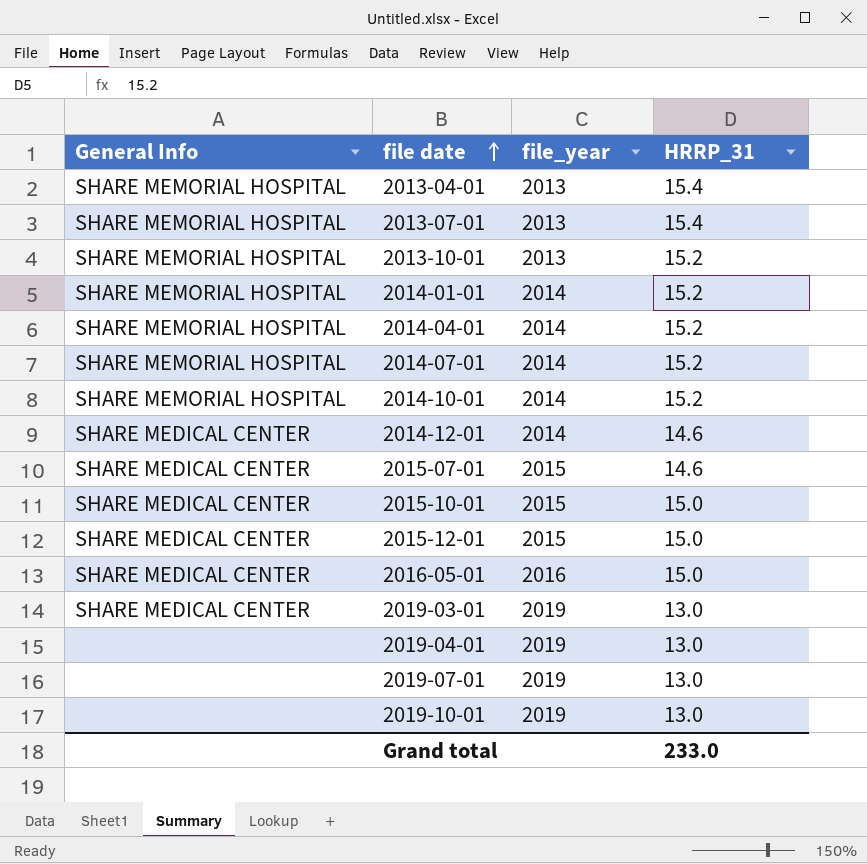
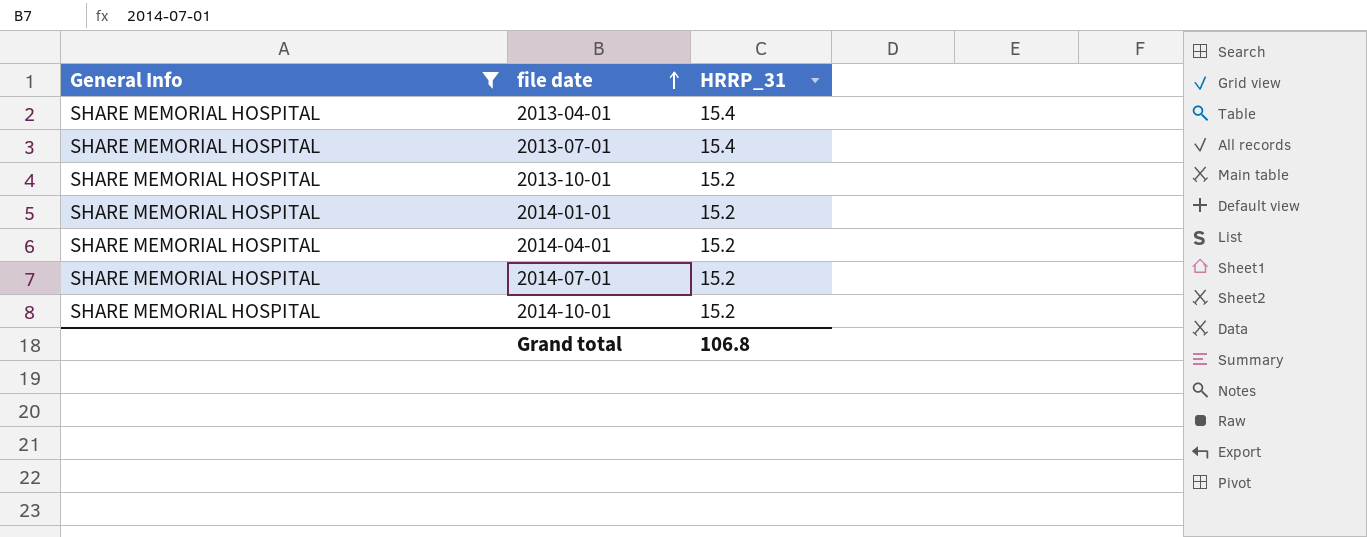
filter: none -> General Info = SHARE MEMORIAL HOSPITAL
column file_year | position: 3 -> none
Grand total | HRRP_31: 233.0 -> 106.8

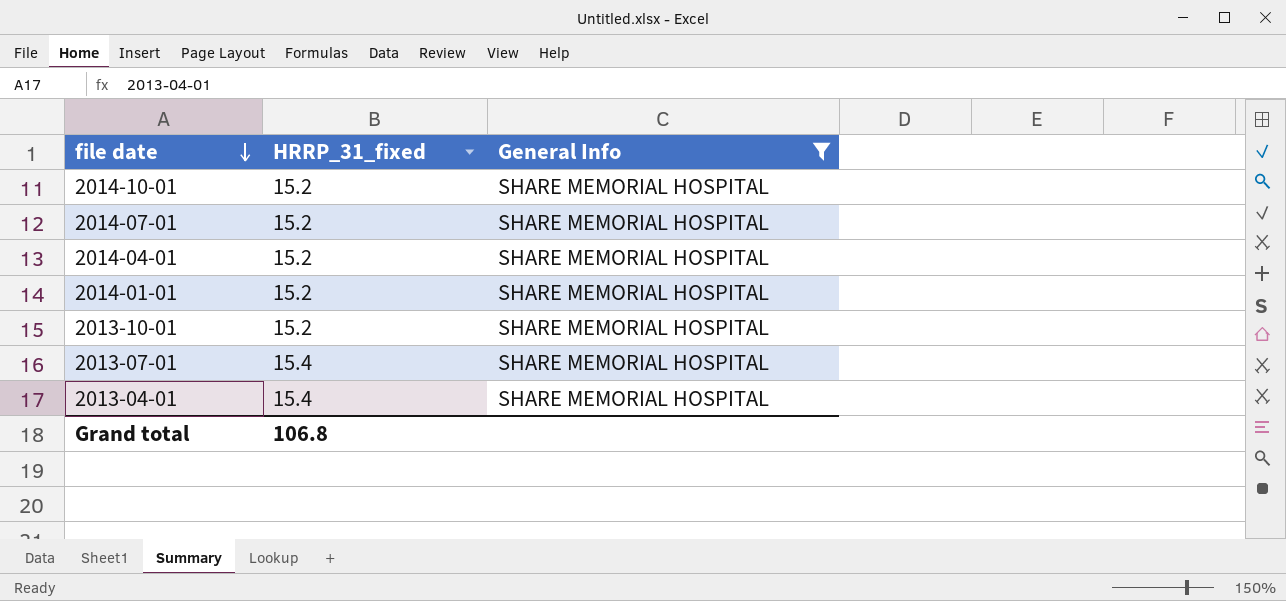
row order: file date ascending -> file date descending
column name: HRRP_31 -> HRRP_31_fixed
column General Info | position: 1 -> 3

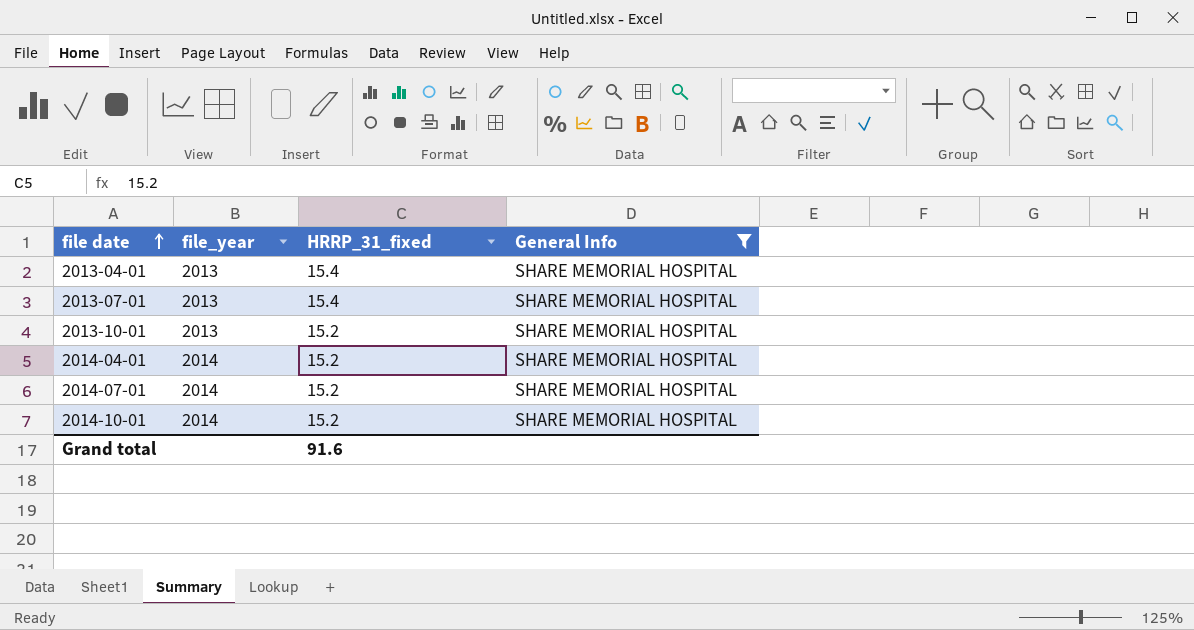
row order: file date descending -> file date ascending
column file_year | position: none -> 2
row 2014-01-01: 15.2 | SHARE MEMORIAL HOSPITAL -> none
Grand total | HRRP_31_fixed: 106.8 -> 91.6

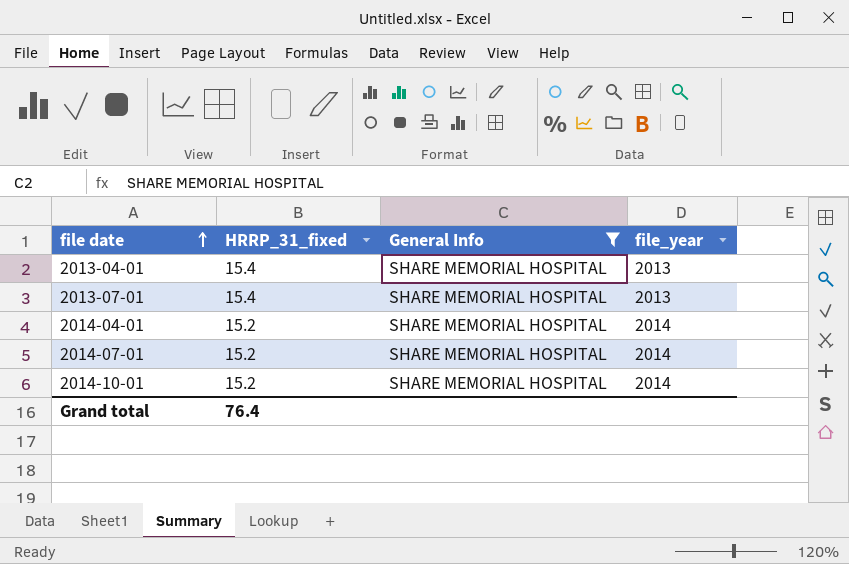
column file_year | position: 2 -> 4
row 2013-10-01: 2013 | 15.2 | SHARE MEMORIAL HOSPITAL -> none
Grand total | HRRP_31_fixed: 91.6 -> 76.4

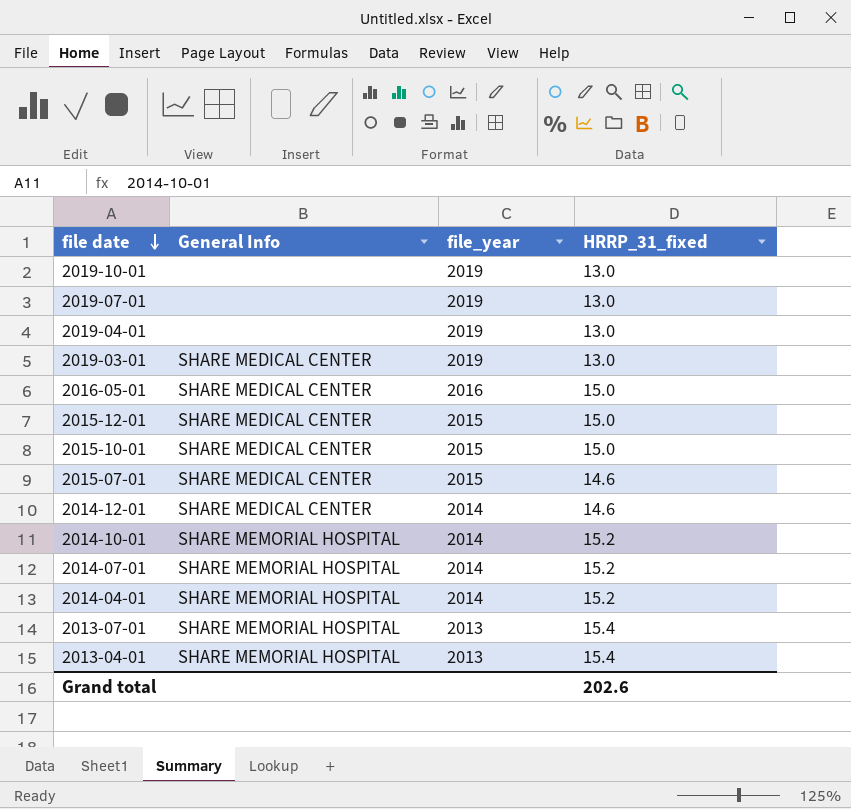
filter: General Info = SHARE MEMORIAL HOSPITAL -> none
row order: file date ascending -> file date descending
column HRRP_31_fixed | position: 2 -> 4
Grand total | HRRP_31_fixed: 76.4 -> 202.6

